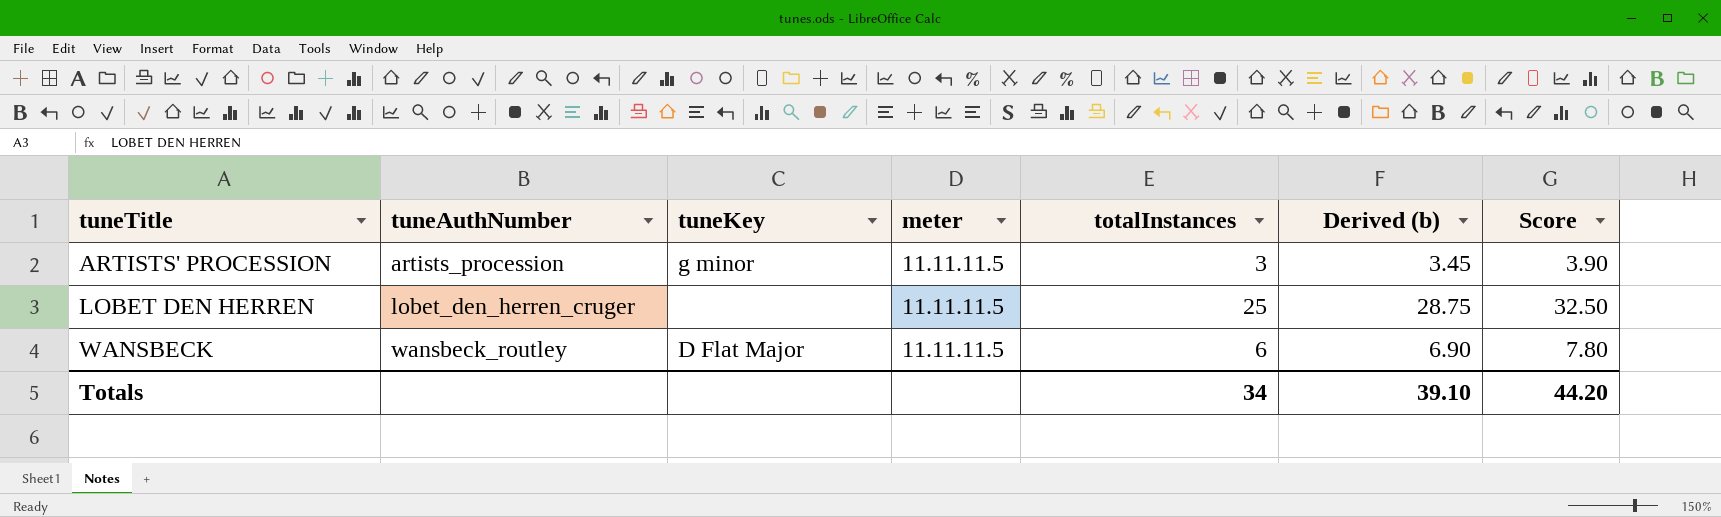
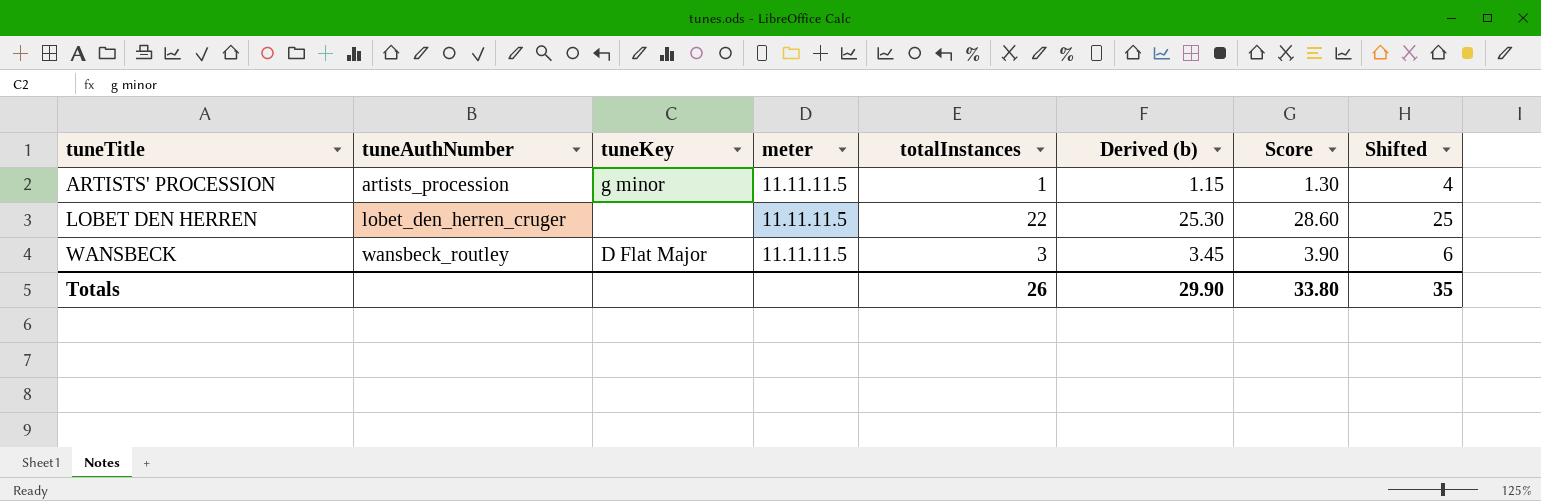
column Shifted | formula: none -> [totalInstances] + 3
ARTISTS' PROCESSION | totalInstances: 3 -> 1
ARTISTS' PROCESSION | Derived (b): 3.45 -> 1.15
ARTISTS' PROCESSION | Score: 3.90 -> 1.30
LOBET DEN HERREN | totalInstances: 25 -> 22
LOBET DEN HERREN | Derived (b): 28.75 -> 25.30
LOBET DEN HERREN | Score: 32.50 -> 28.60
WANSBECK | totalInstances: 6 -> 3
WANSBECK | Derived (b): 6.90 -> 3.45
WANSBECK | Score: 7.80 -> 3.90
Totals | totalInstances: 34 -> 26
Totals | Derived (b): 39.10 -> 29.90
Totals | Score: 44.20 -> 33.80

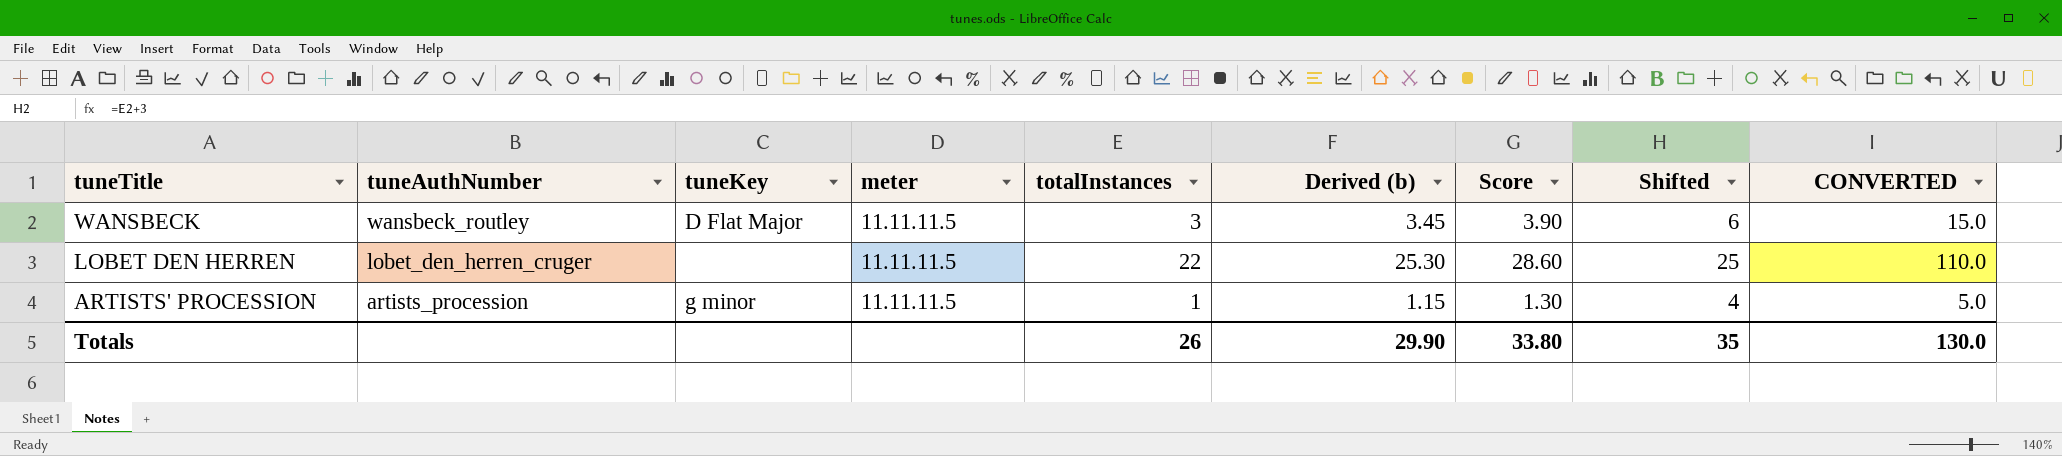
row order: tuneTitle ascending -> tuneTitle descending
column CONVERTED | formula: none -> [totalInstances] * 5

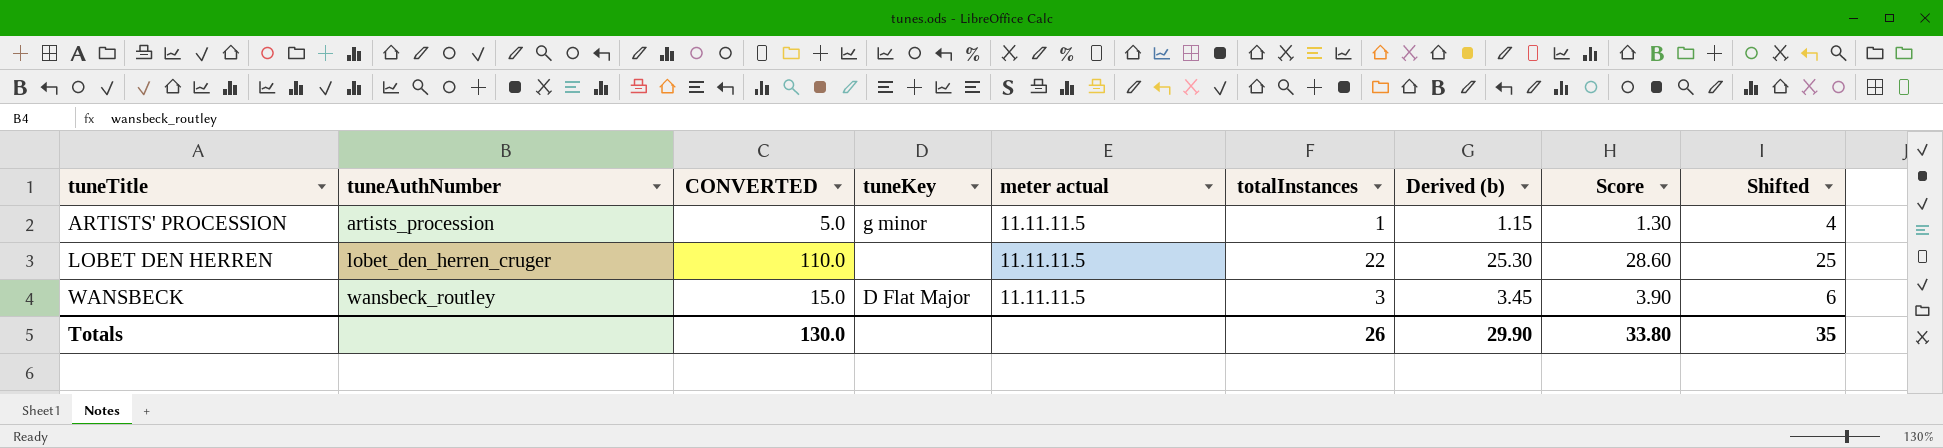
row order: tuneTitle descending -> tuneTitle ascending
column CONVERTED | position: 9 -> 3
column name: meter -> meter actual

